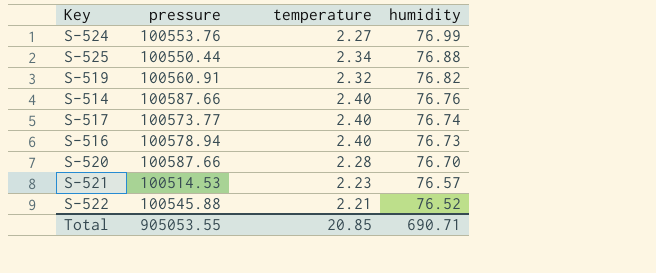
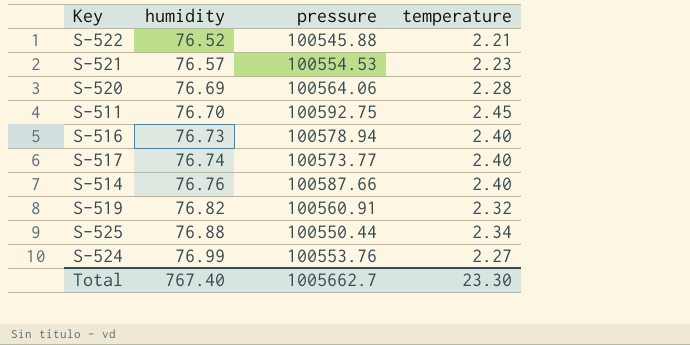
row order: humidity descending -> humidity ascending
column humidity | position: 4 -> 2
S-521 | pressure: 100514.53 -> 100554.53
S-520 | humidity: 76.70 -> 76.69
S-520 | pressure: 100587.66 -> 100564.06
row S-511: none -> 76.70 | 100592.75 | 2.45
Total | humidity: 690.71 -> 767.40
Total | pressure: 905053.55 -> 1005662.7
Total | temperature: 20.85 -> 23.30

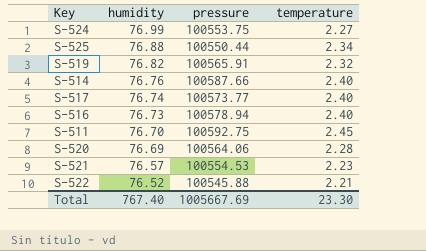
row order: humidity ascending -> humidity descending
S-524 | pressure: 100553.76 -> 100553.75
S-519 | pressure: 100560.91 -> 100565.91
Total | pressure: 1005662.7 -> 1005667.69

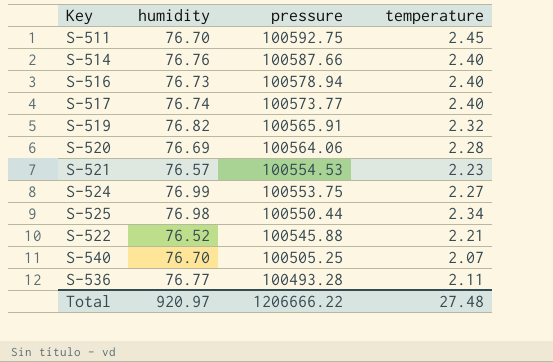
row order: humidity descending -> pressure descending
S-525 | humidity: 76.88 -> 76.98
row S-540: none -> 76.70 | 100505.25 | 2.07
row S-536: none -> 76.77 | 100493.28 | 2.11
Total | humidity: 767.40 -> 920.97
Total | pressure: 1005667.69 -> 1206666.22
Total | temperature: 23.30 -> 27.48

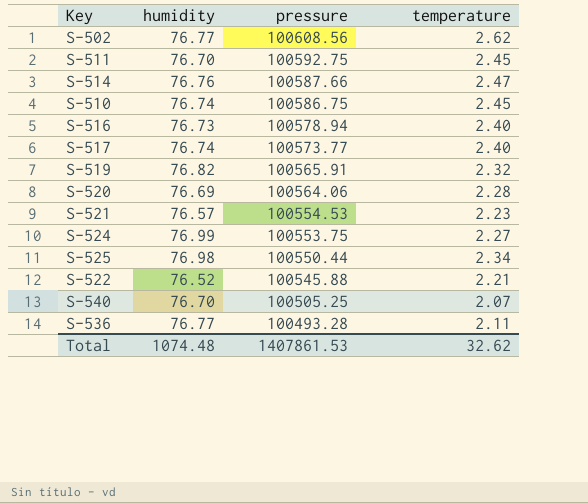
row S-502: none -> 76.77 | 100608.56 | 2.62
S-514 | temperature: 2.40 -> 2.47
row S-510: none -> 76.74 | 100586.75 | 2.45
Total | humidity: 920.97 -> 1074.48
Total | pressure: 1206666.22 -> 1407861.53
Total | temperature: 27.48 -> 32.62

